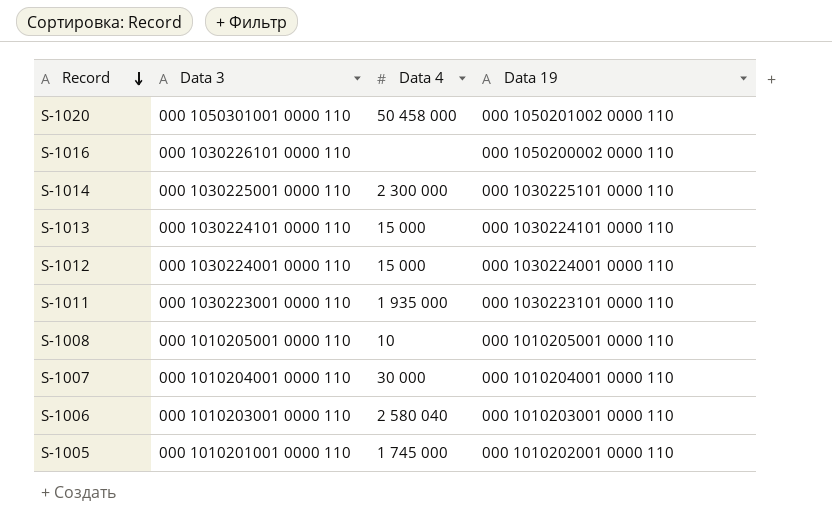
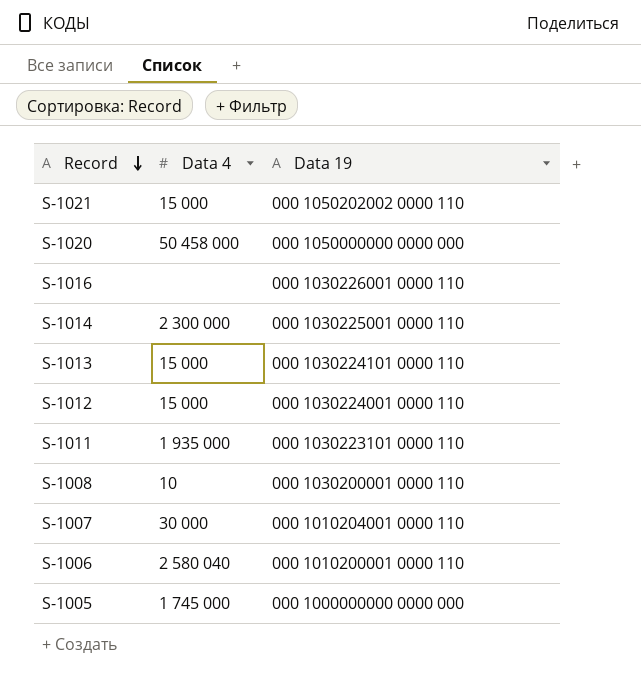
column Data 3 | position: 2 -> none
row S-1021: none -> 15 000 | 000 1050202002 0000 110
S-1020 | Data 19: 000 1050201002 0000 110 -> 000 1050000000 0000 000
S-1016 | Data 19: 000 1050200002 0000 110 -> 000 1030226001 0000 110
S-1014 | Data 19: 000 1030225101 0000 110 -> 000 1030225001 0000 110
S-1008 | Data 19: 000 1010205001 0000 110 -> 000 1030200001 0000 110
S-1006 | Data 19: 000 1010203001 0000 110 -> 000 1010200001 0000 110
S-1005 | Data 19: 000 1010202001 0000 110 -> 000 1000000000 0000 000

